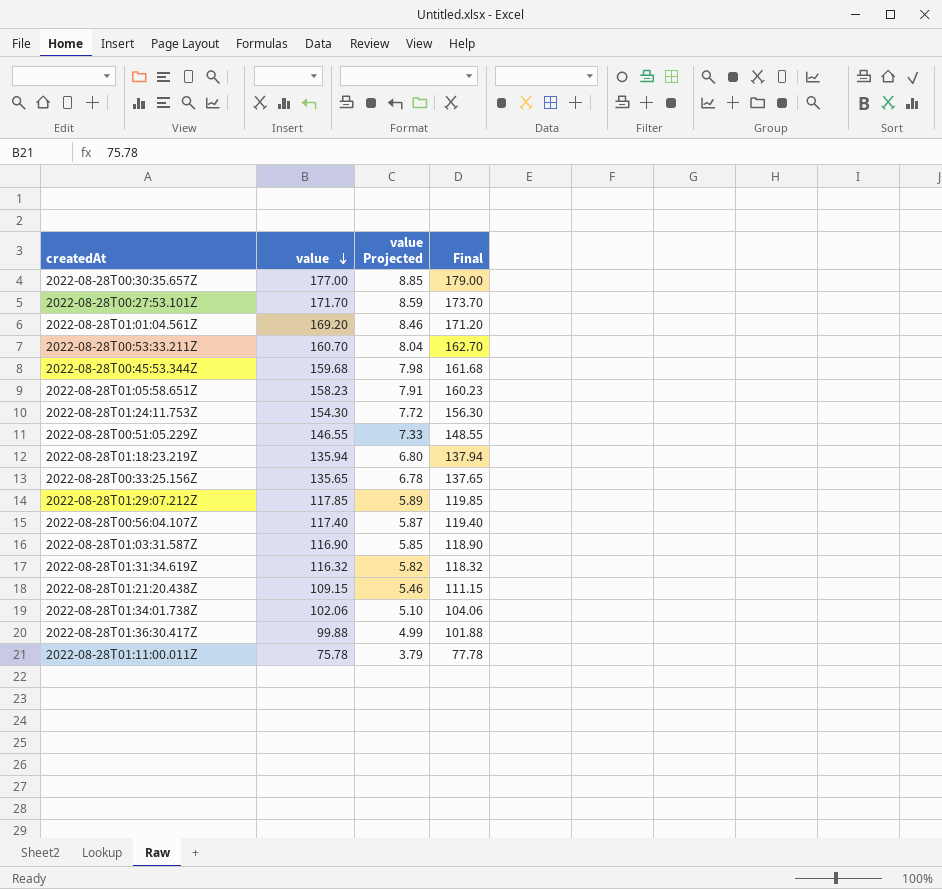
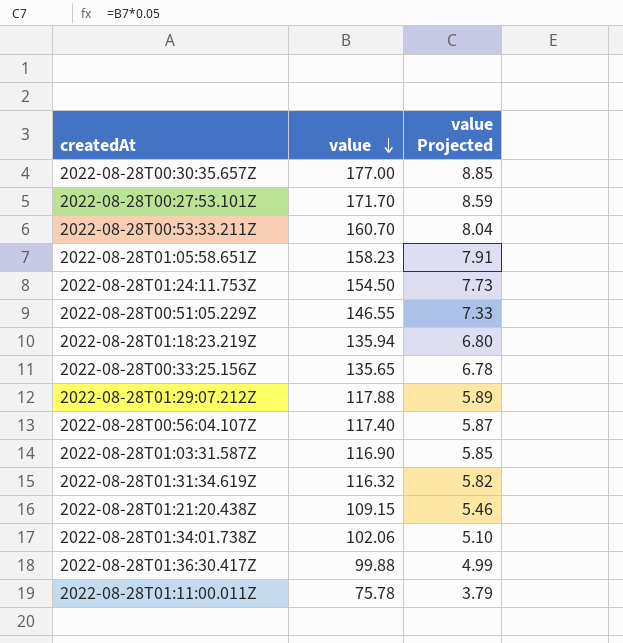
column Final | formula: [value] + 2 -> none
row 2022-08-28T01:01:04.561Z: 169.20 | 8.46 | 171.20 -> none
row 2022-08-28T00:45:53.344Z: 159.68 | 7.98 | 161.68 -> none
2022-08-28T01:24:11.753Z | value: 154.30 -> 154.50
2022-08-28T01:24:11.753Z | value Projected: 7.72 -> 7.73
2022-08-28T01:29:07.212Z | value: 117.85 -> 117.88

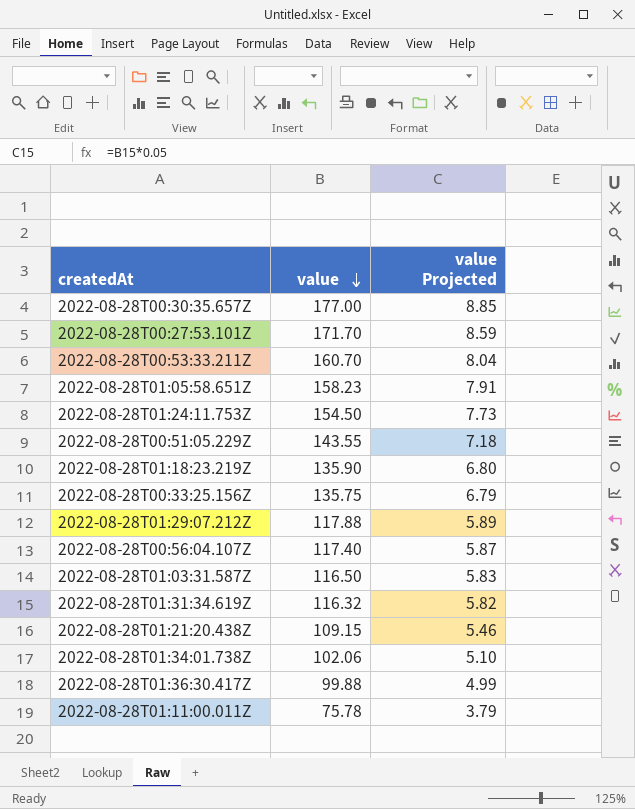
2022-08-28T00:51:05.229Z | value: 146.55 -> 143.55
2022-08-28T00:51:05.229Z | value Projected: 7.33 -> 7.18
2022-08-28T01:18:23.219Z | value: 135.94 -> 135.90
2022-08-28T00:33:25.156Z | value: 135.65 -> 135.75
2022-08-28T00:33:25.156Z | value Projected: 6.78 -> 6.79
2022-08-28T01:03:31.587Z | value: 116.90 -> 116.50
2022-08-28T01:03:31.587Z | value Projected: 5.85 -> 5.83

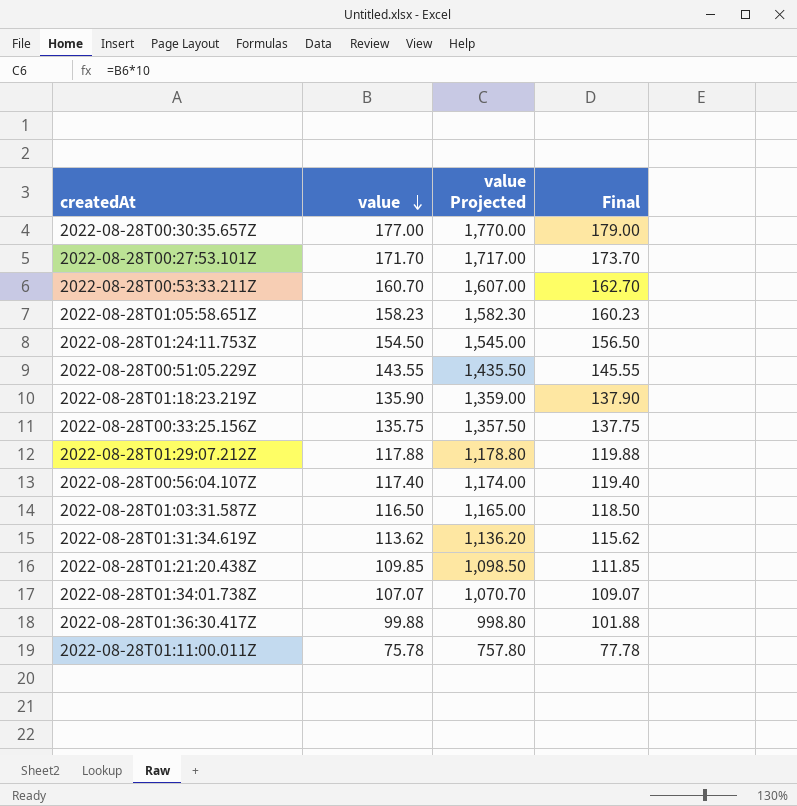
column value Projected | formula: [value] * 0.05 -> [value] * 10
column Final | formula: none -> [value] + 2
2022-08-28T01:31:34.619Z | value: 116.32 -> 113.62
2022-08-28T01:21:20.438Z | value: 109.15 -> 109.85
2022-08-28T01:34:01.738Z | value: 102.06 -> 107.07

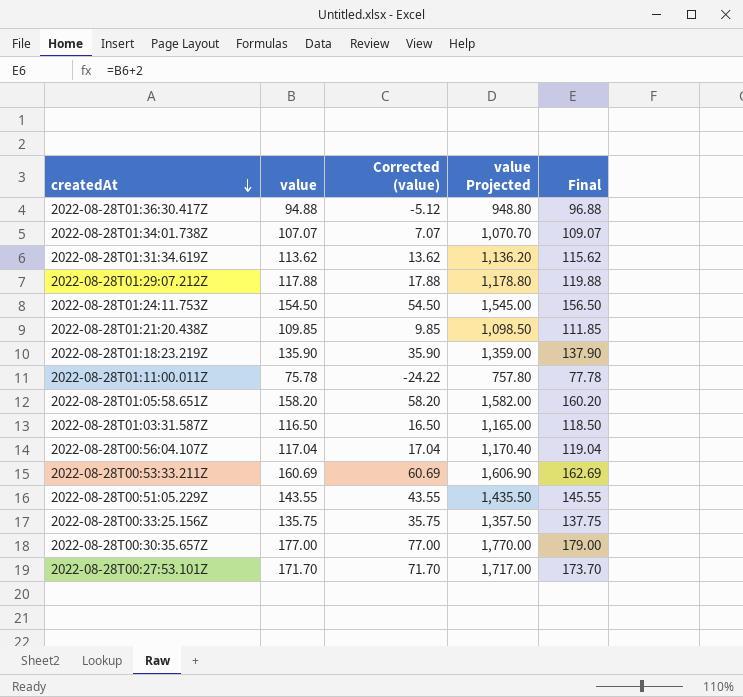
row order: value descending -> createdAt descending
column Corrected (value) | formula: none -> [value] - 100
2022-08-28T01:36:30.417Z | value: 99.88 -> 94.88
2022-08-28T01:36:30.417Z | value Projected: 998.80 -> 948.80
2022-08-28T01:36:30.417Z | Final: 101.88 -> 96.88
2022-08-28T01:05:58.651Z | value: 158.23 -> 158.20
2022-08-28T01:05:58.651Z | value Projected: 1,582.30 -> 1,582.00
2022-08-28T01:05:58.651Z | Final: 160.23 -> 160.20
2022-08-28T00:56:04.107Z | value: 117.40 -> 117.04
2022-08-28T00:56:04.107Z | value Projected: 1,174.00 -> 1,170.40
2022-08-28T00:56:04.107Z | Final: 119.40 -> 119.04
2022-08-28T00:53:33.211Z | value: 160.70 -> 160.69
2022-08-28T00:53:33.211Z | value Projected: 1,607.00 -> 1,606.90
2022-08-28T00:53:33.211Z | Final: 162.70 -> 162.69

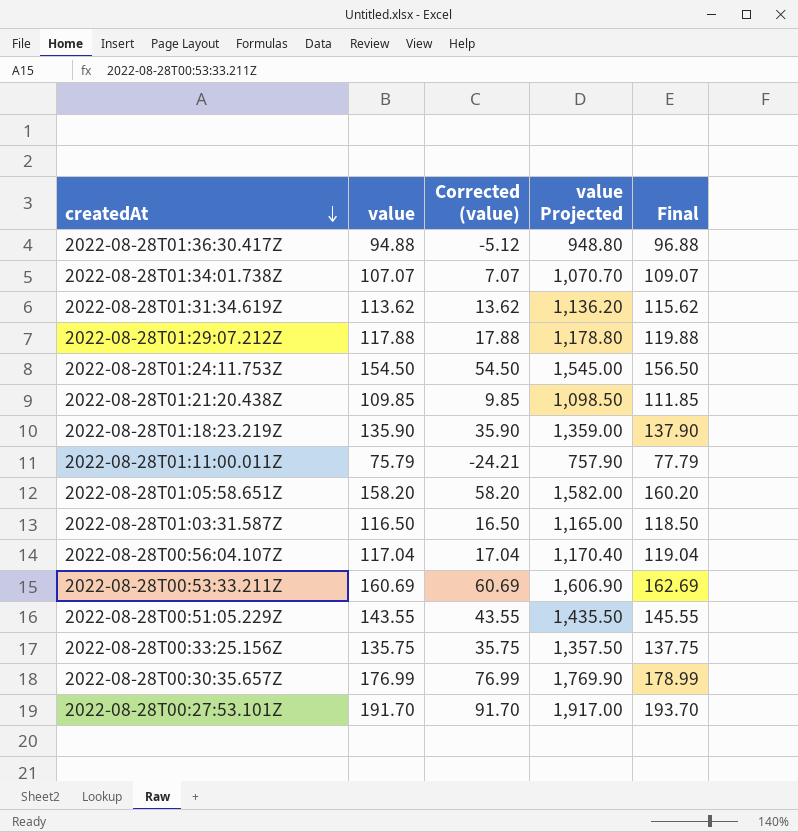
2022-08-28T01:11:00.011Z | value: 75.78 -> 75.79
2022-08-28T01:11:00.011Z | Corrected (value): -24.22 -> -24.21
2022-08-28T01:11:00.011Z | value Projected: 757.80 -> 757.90
2022-08-28T01:11:00.011Z | Final: 77.78 -> 77.79
2022-08-28T00:30:35.657Z | value: 177.00 -> 176.99
2022-08-28T00:30:35.657Z | Corrected (value): 77.00 -> 76.99
2022-08-28T00:30:35.657Z | value Projected: 1,770.00 -> 1,769.90
2022-08-28T00:30:35.657Z | Final: 179.00 -> 178.99
2022-08-28T00:27:53.101Z | value: 171.70 -> 191.70
2022-08-28T00:27:53.101Z | Corrected (value): 71.70 -> 91.70
2022-08-28T00:27:53.101Z | value Projected: 1,717.00 -> 1,917.00
2022-08-28T00:27:53.101Z | Final: 173.70 -> 193.70

